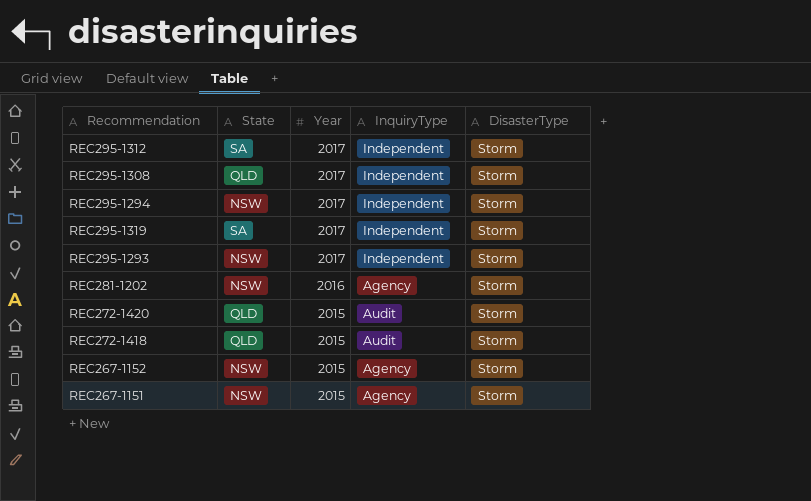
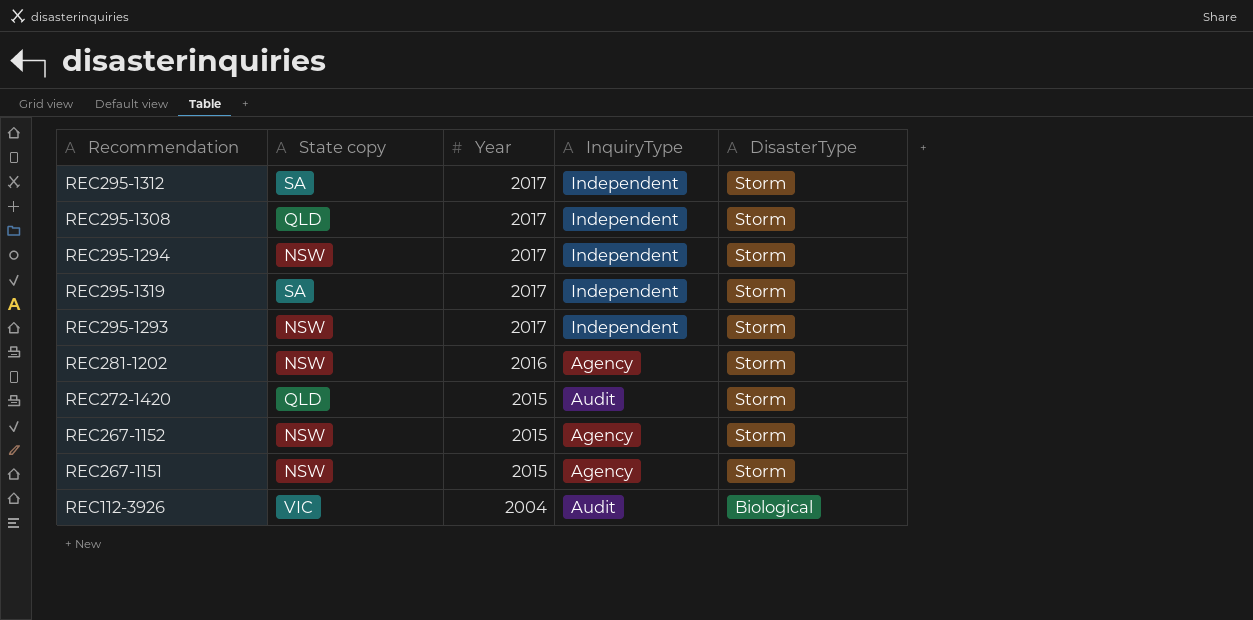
column name: State -> State copy
row REC272-1418: QLD | 2015 | Audit | Storm -> none
row REC112-3926: none -> VIC | 2004 | Audit | Biological

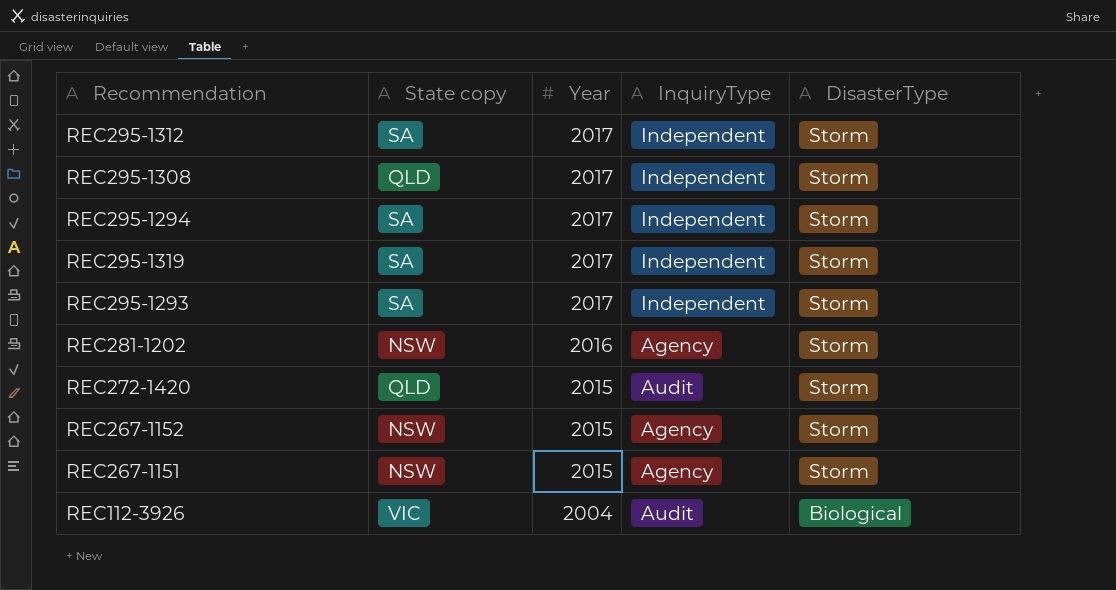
REC295-1294 | State copy: NSW -> SA
REC295-1293 | State copy: NSW -> SA

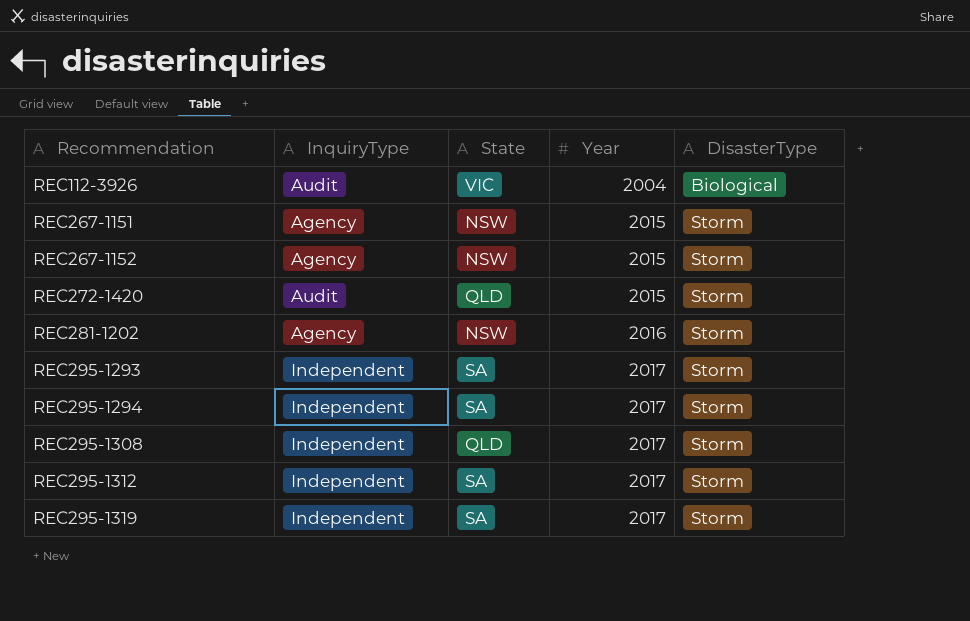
row order: Year descending -> Recommendation ascending
column InquiryType | position: 4 -> 2
column name: State copy -> State

